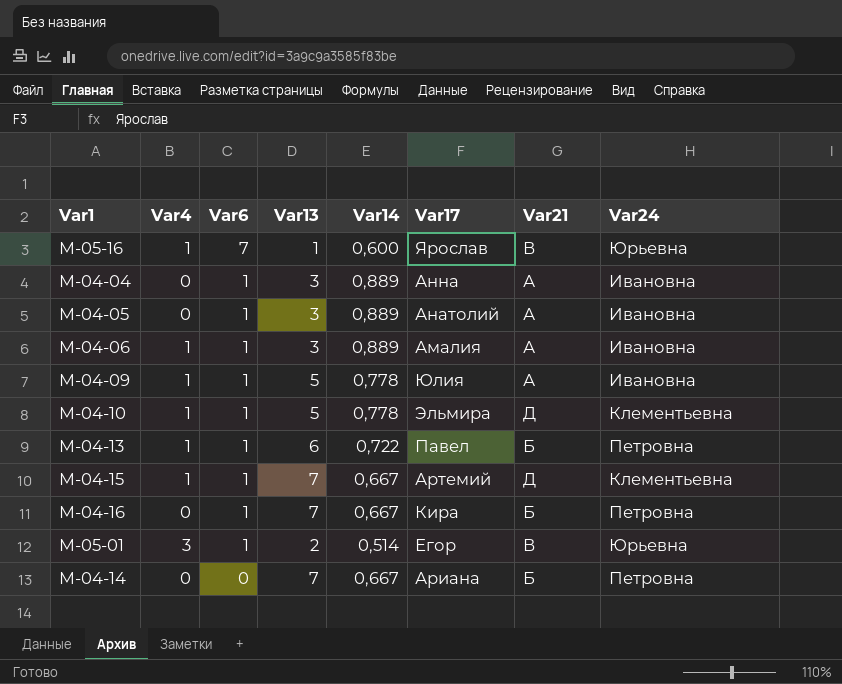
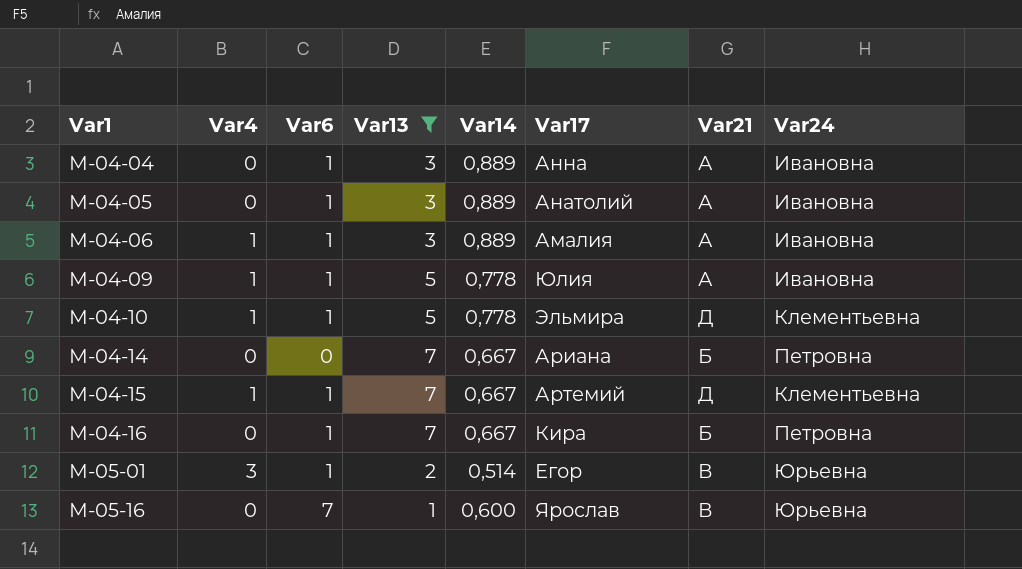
filter: none -> Var13 != 6
row order: Var6 descending -> Var1 ascending
М-05-16 | Var4: 1 -> 0

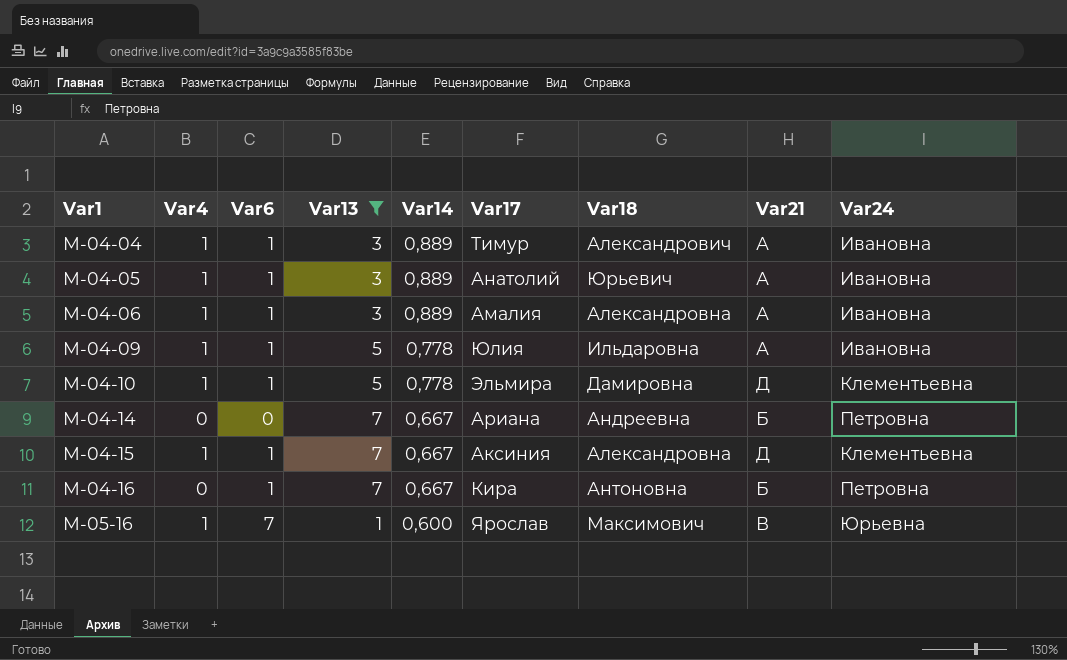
column Var18 | position: none -> 7
row М-05-01: 3 | 1 | 2 | 0,514 | Егор | В | Юрьевна -> none
М-04-04 | Var4: 0 -> 1
М-04-04 | Var17: Анна -> Тимур
М-04-05 | Var4: 0 -> 1
М-04-15 | Var17: Артемий -> Аксиния
М-05-16 | Var4: 0 -> 1

